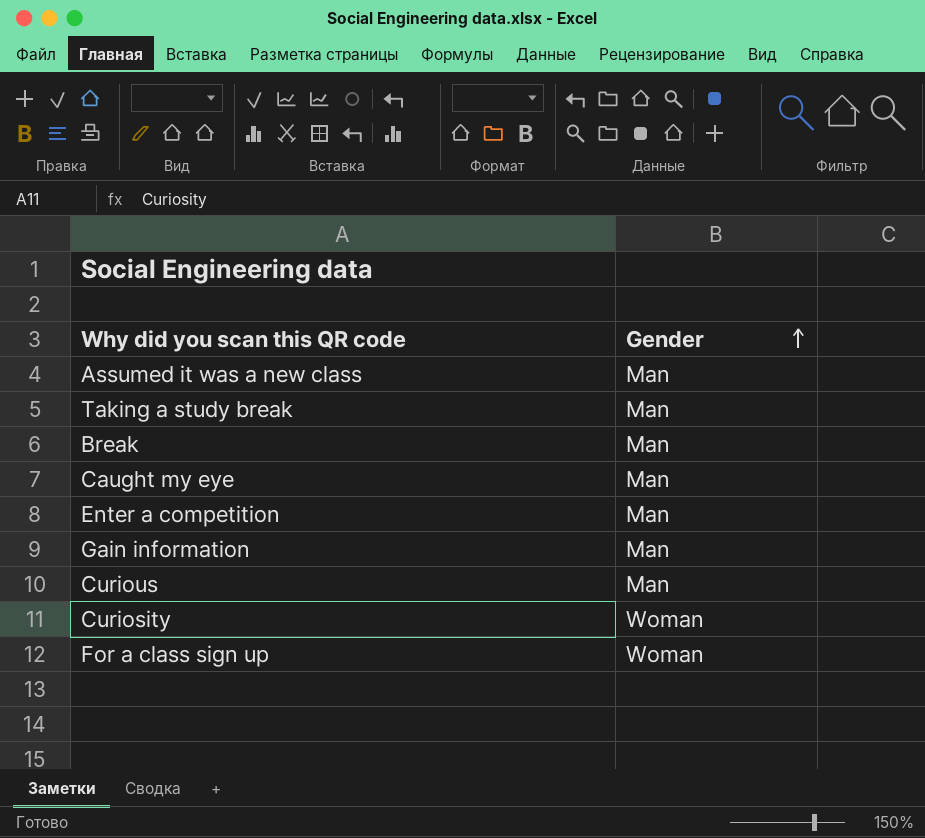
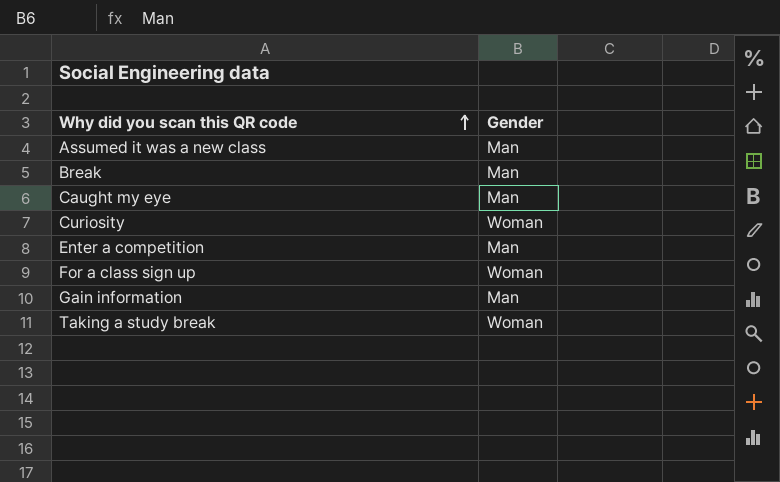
row order: Gender ascending -> Why did you scan this QR code ascending
row Curious: Man -> none
Taking a study break | Gender: Man -> Woman

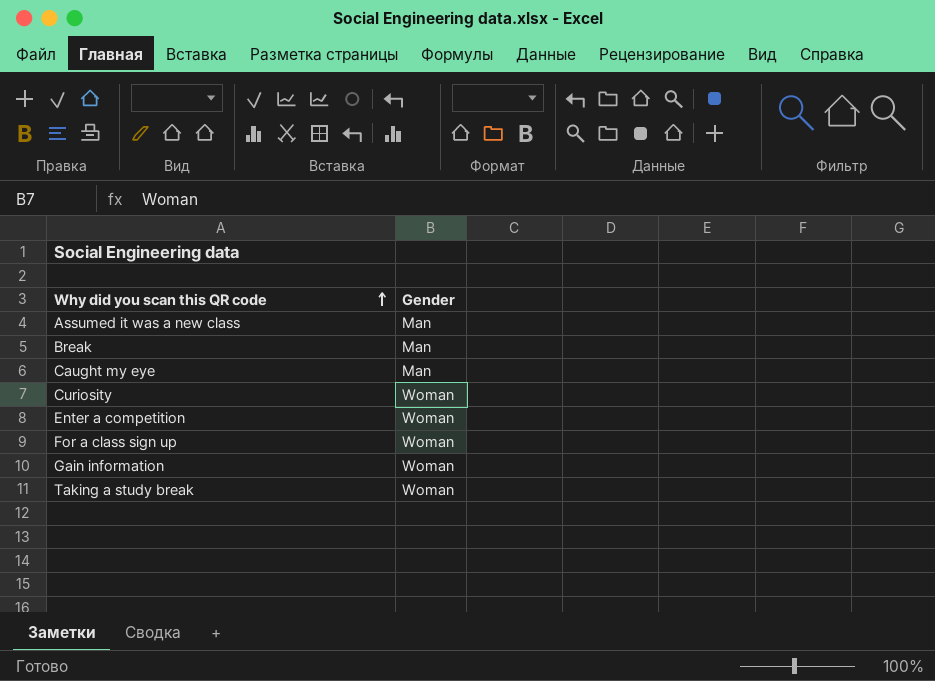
Enter a competition | Gender: Man -> Woman
Gain information | Gender: Man -> Woman

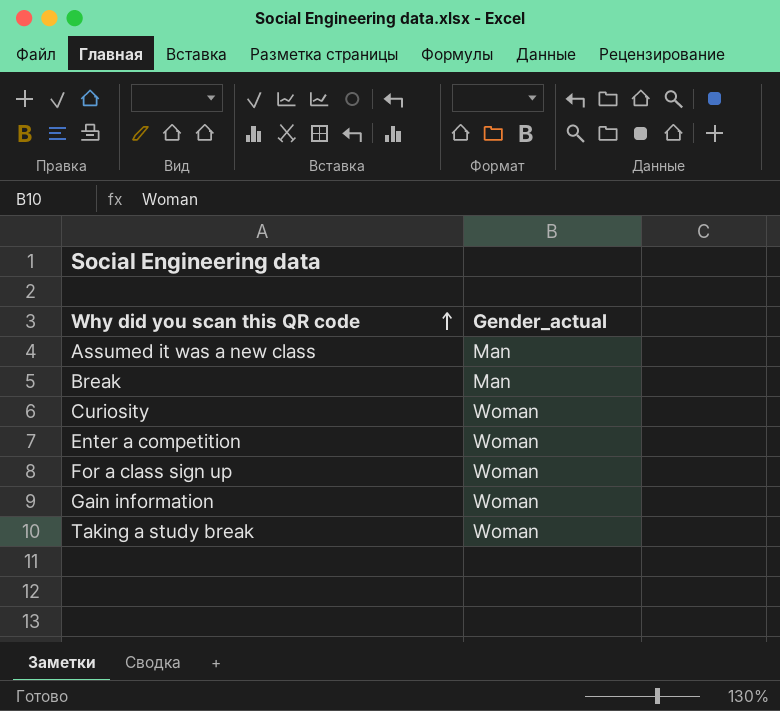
column name: Gender -> Gender_actual
row Caught my eye: Man -> none

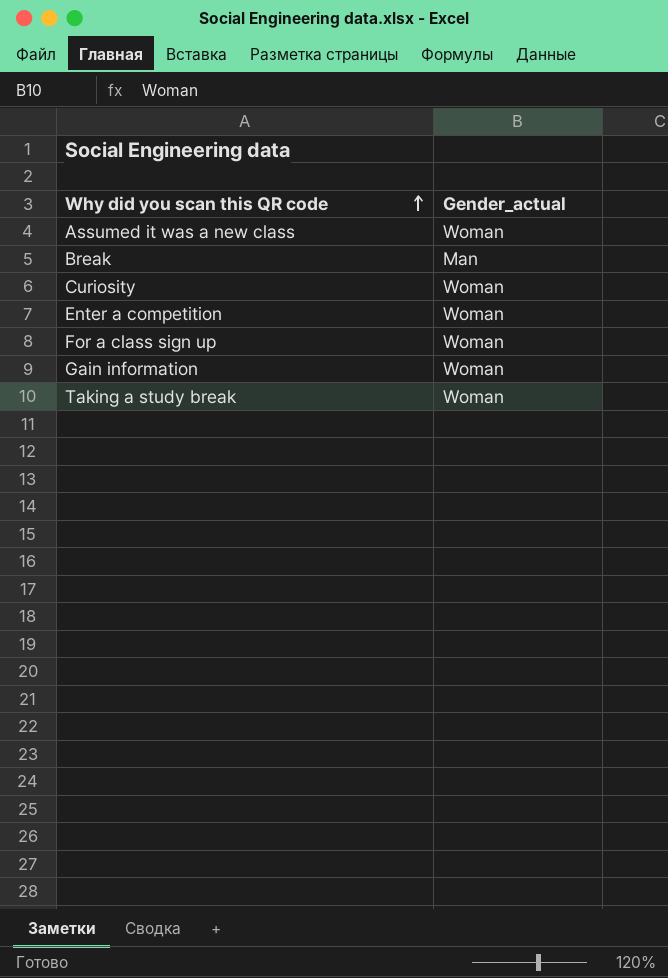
Assumed it was a new class | Gender_actual: Man -> Woman

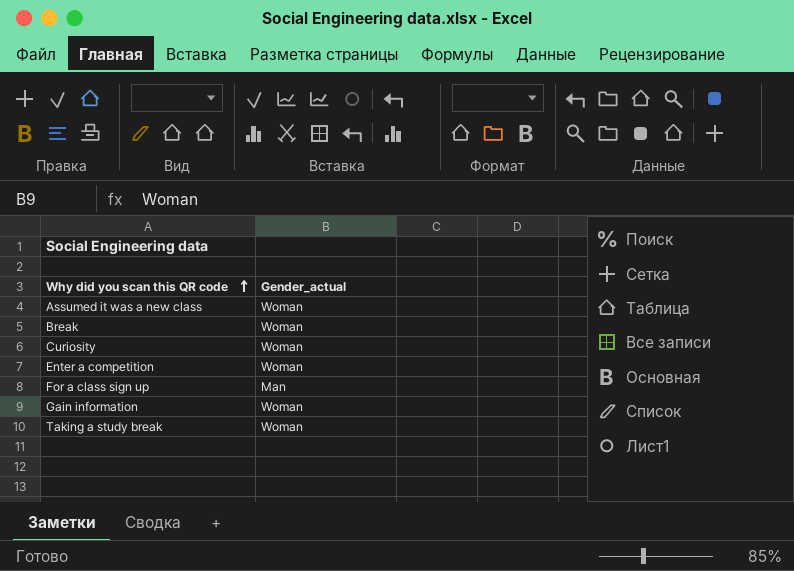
Break | Gender_actual: Man -> Woman
For a class sign up | Gender_actual: Woman -> Man

